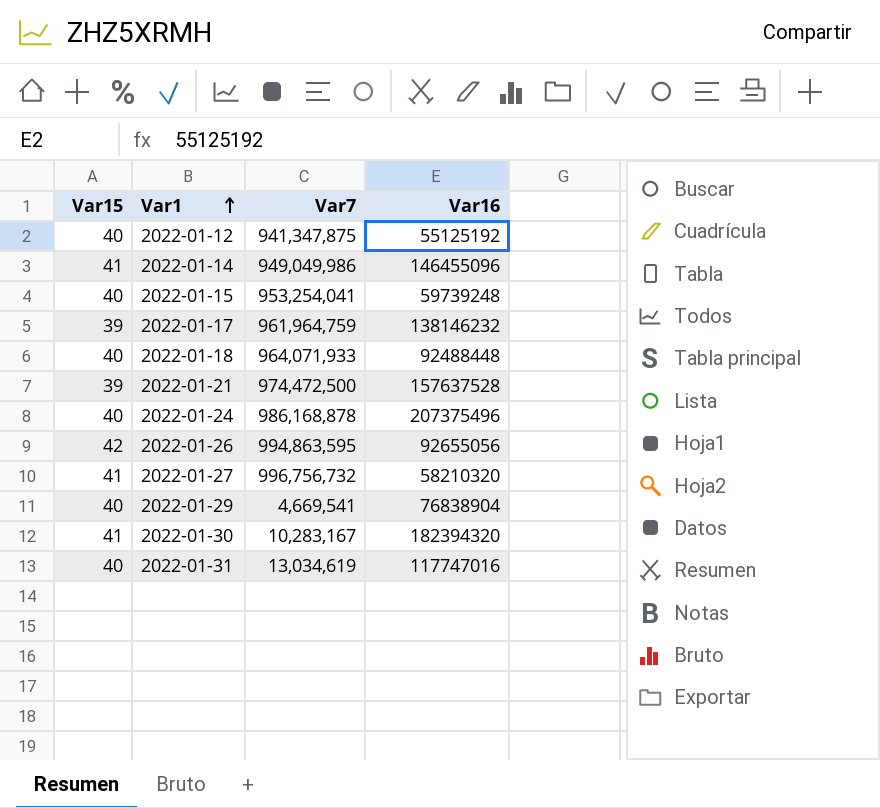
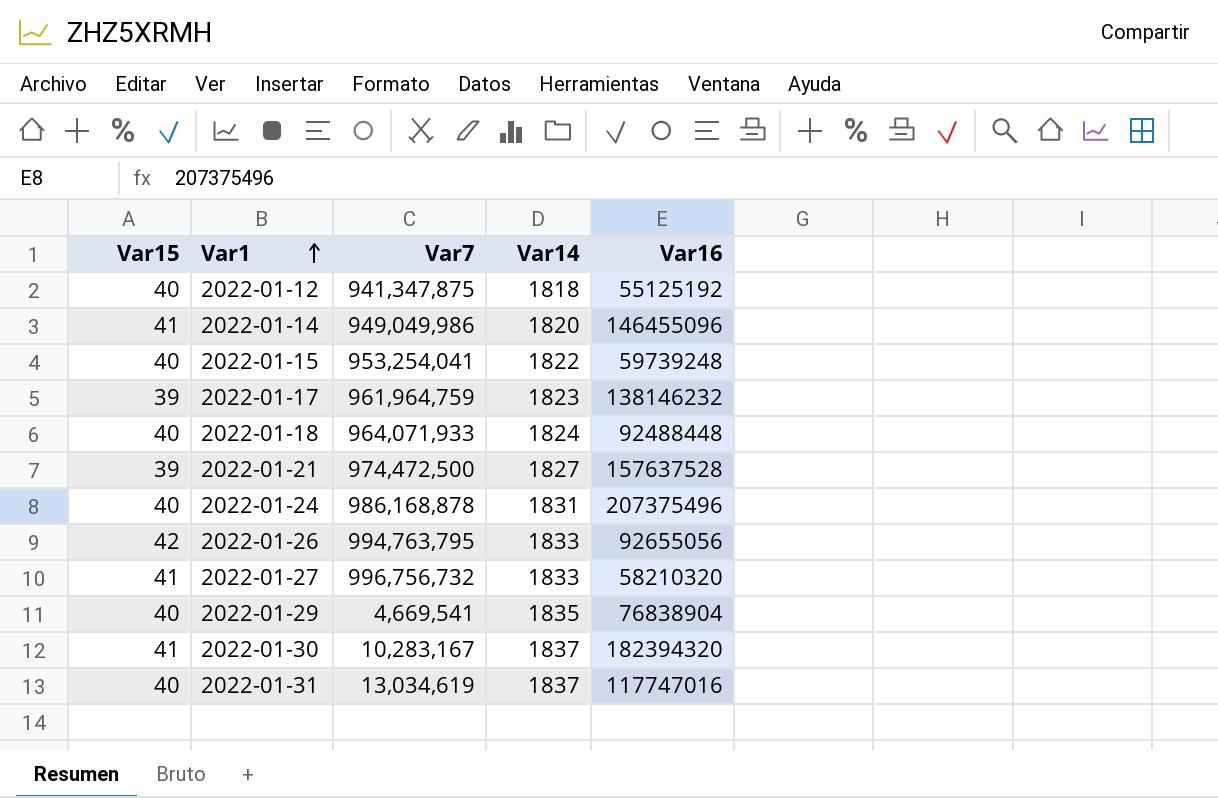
column Var14 | position: none -> 4
2022-01-26 | Var7: 994,863,595 -> 994,763,795

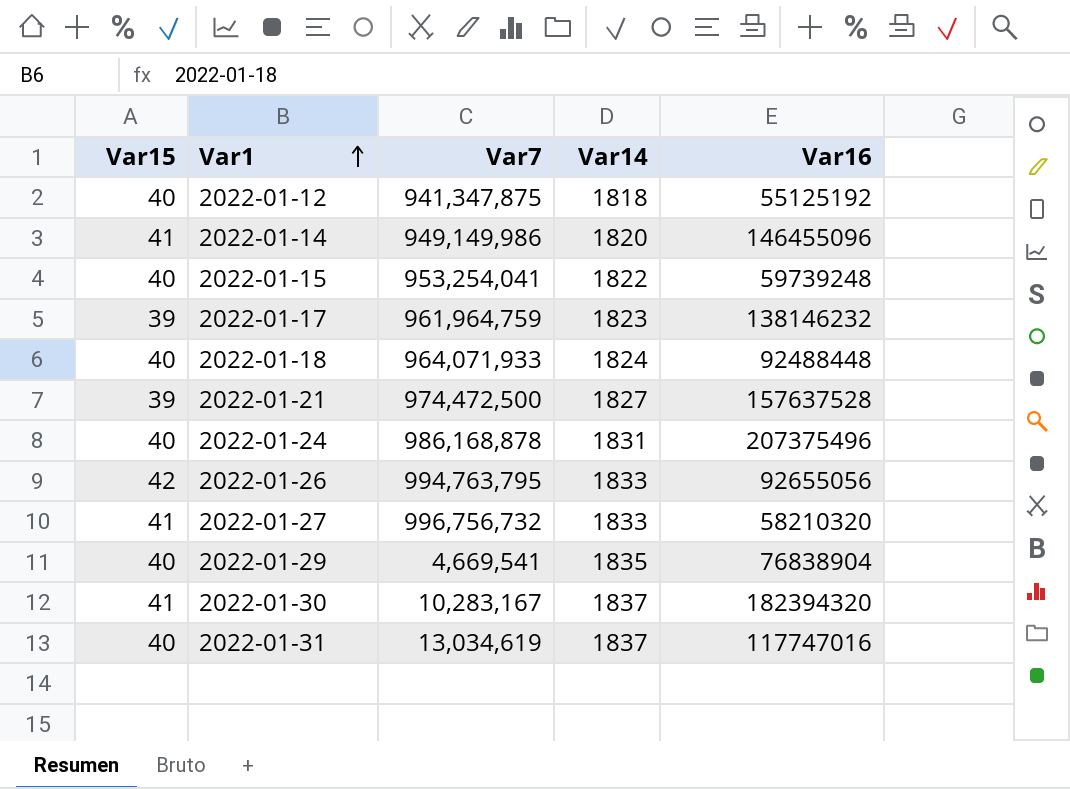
2022-01-14 | Var7: 949,049,986 -> 949,149,986

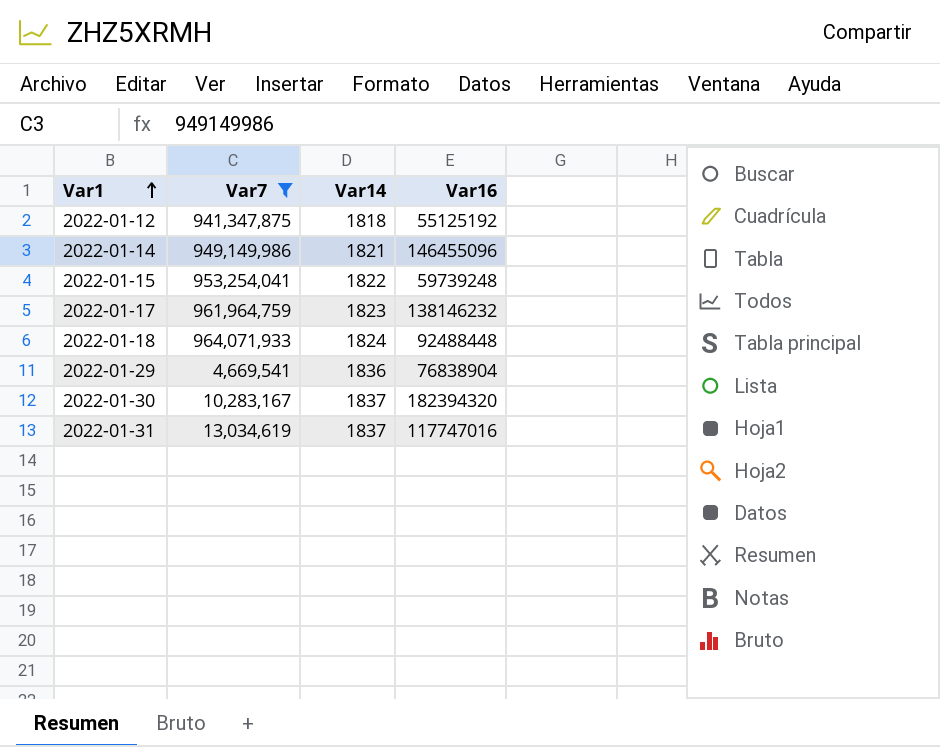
filter: none -> Var7 <= 964,071,933
column Var15 | position: 1 -> none
2022-01-14 | Var14: 1820 -> 1821
2022-01-29 | Var14: 1835 -> 1836

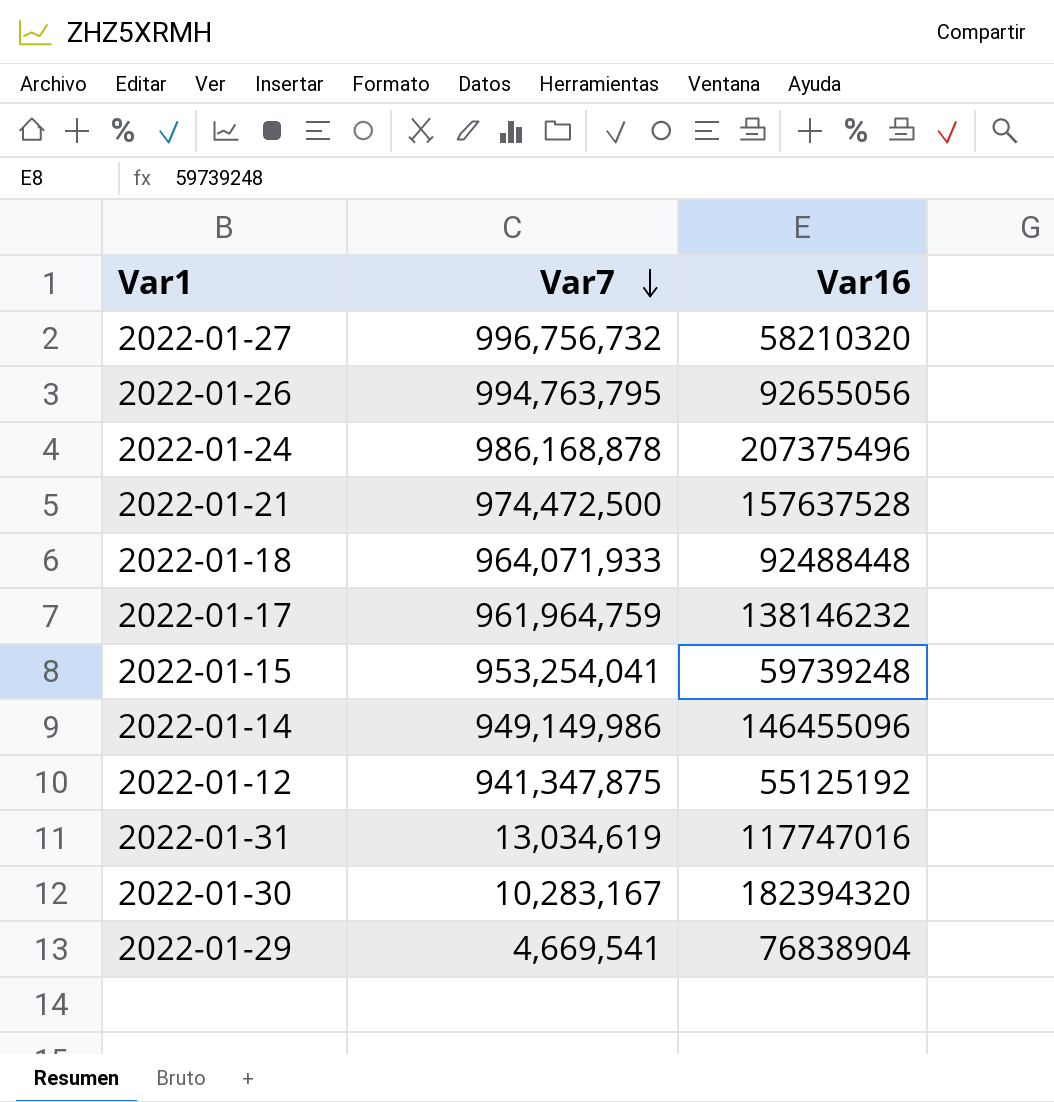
filter: Var7 <= 964,071,933 -> none
row order: Var1 ascending -> Var7 descending
column Var14 | position: 3 -> none

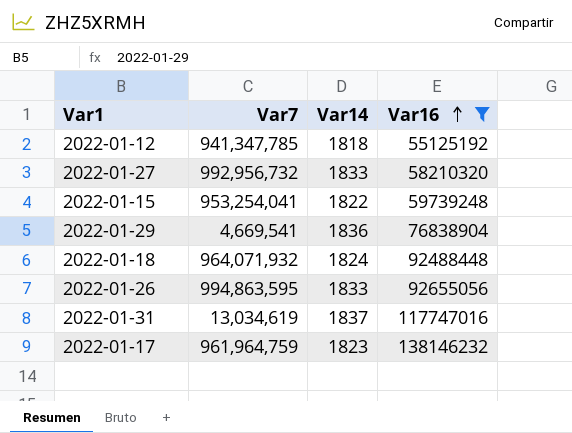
filter: none -> Var16 <= 138146232
row order: Var7 descending -> Var16 ascending
column Var14 | position: none -> 3
2022-01-12 | Var7: 941,347,875 -> 941,347,785
2022-01-27 | Var7: 996,756,732 -> 992,956,732
2022-01-18 | Var7: 964,071,933 -> 964,071,932
2022-01-26 | Var7: 994,763,795 -> 994,863,595

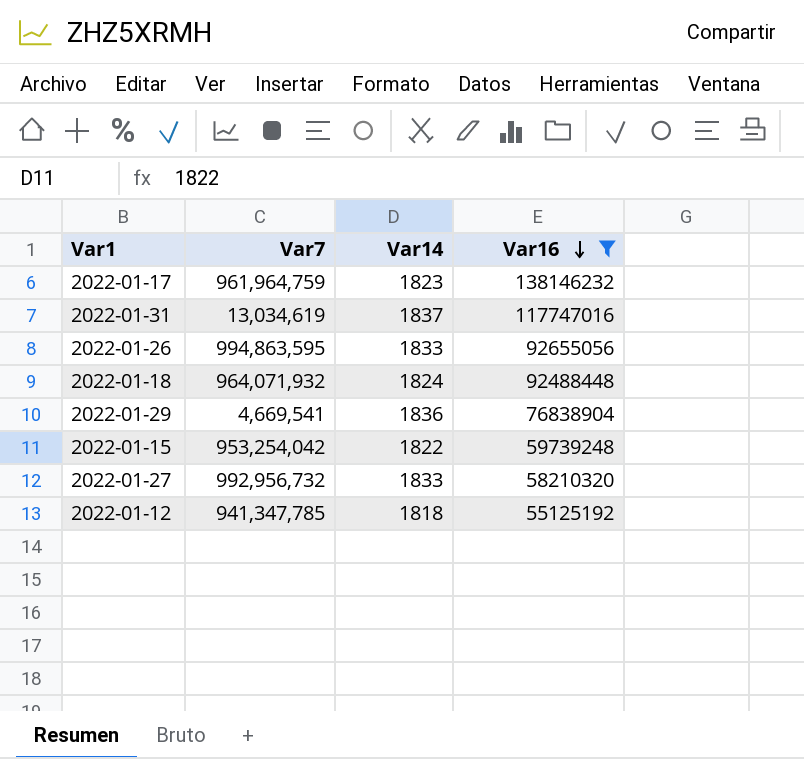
row order: Var16 ascending -> Var16 descending
2022-01-15 | Var7: 953,254,041 -> 953,254,042

